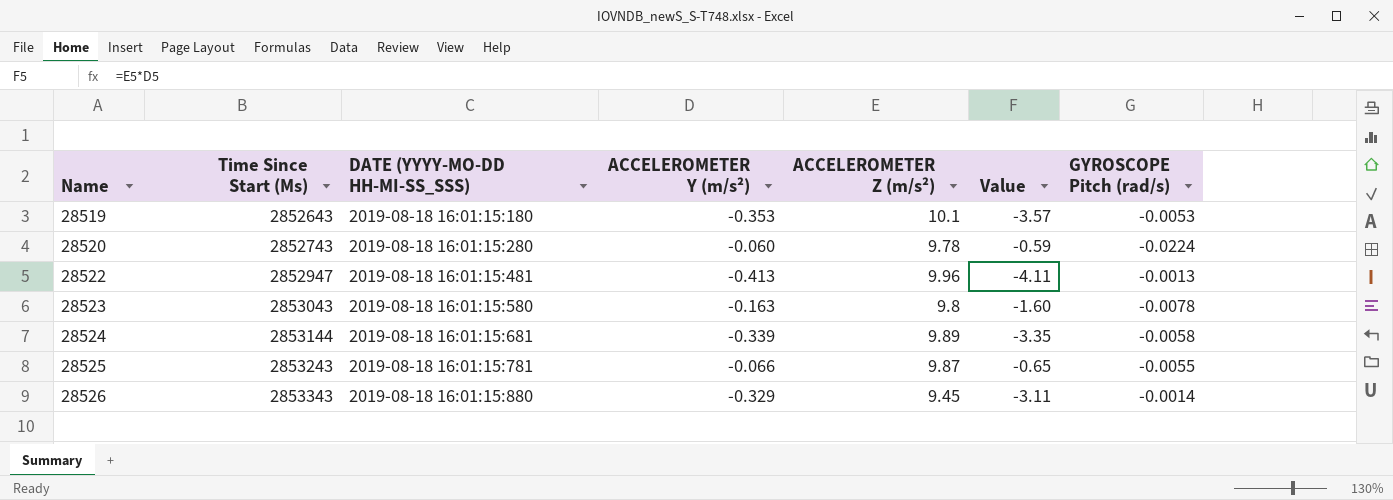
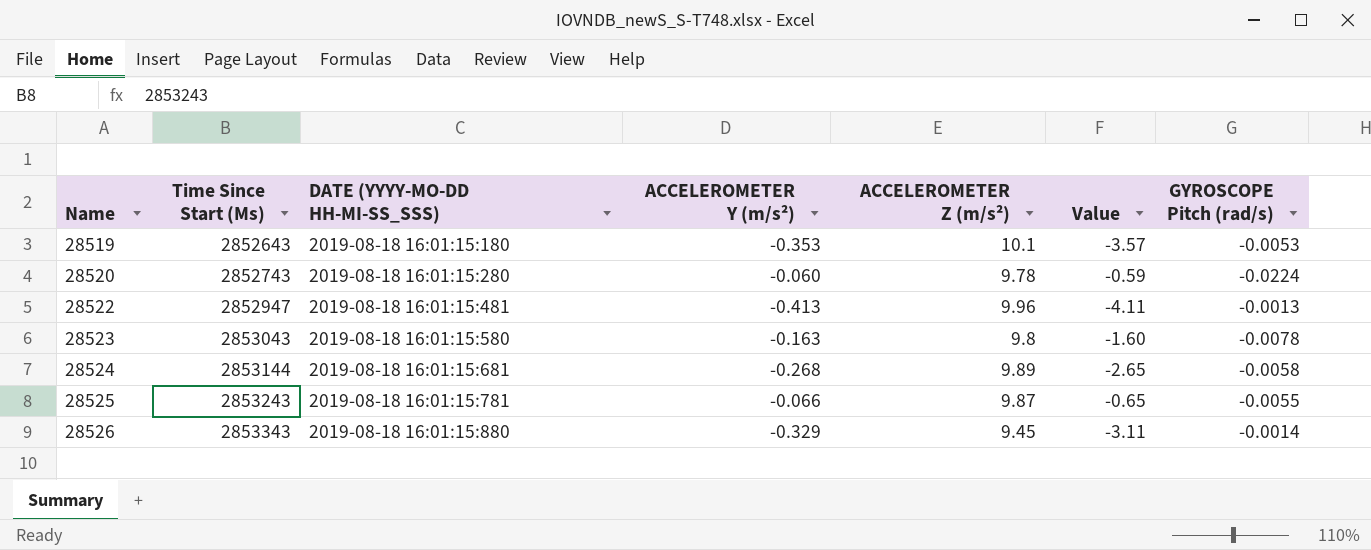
28524 | ACCELEROMETER Y (m/s²): -0.339 -> -0.268
28524 | Value: -3.35 -> -2.65

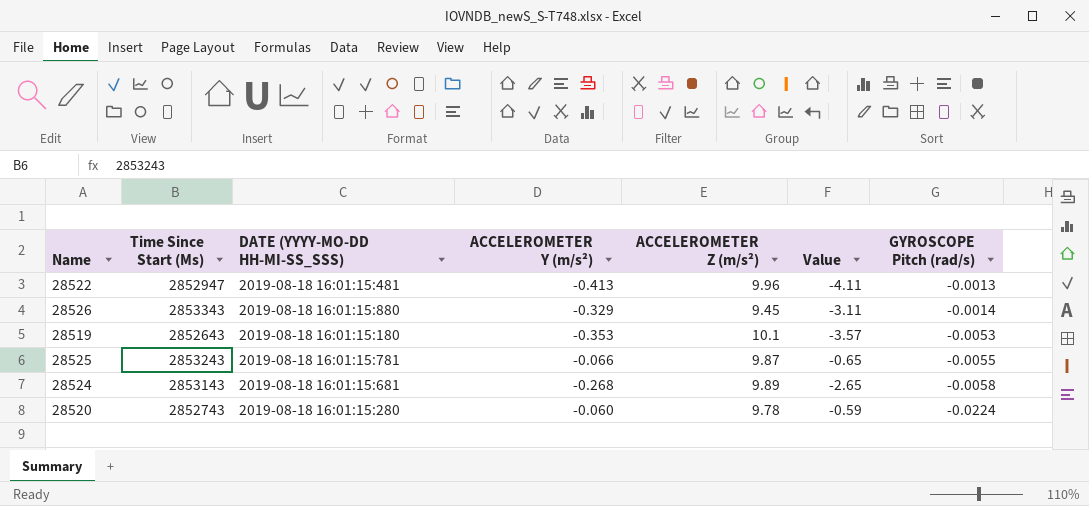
row order: Name ascending -> GYROSCOPE Pitch (rad/s) descending
row 28523: 2853043 | 2019-08-18 16:01:15:580 | -0.163 | 9.8 | -1.60 | -0.0078 -> none
28524 | Time Since Start (Ms): 2853144 -> 2853143

